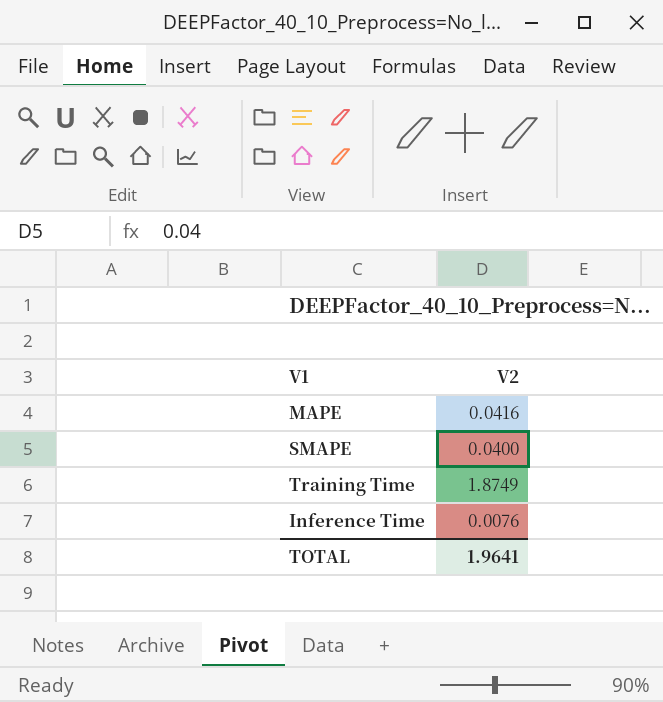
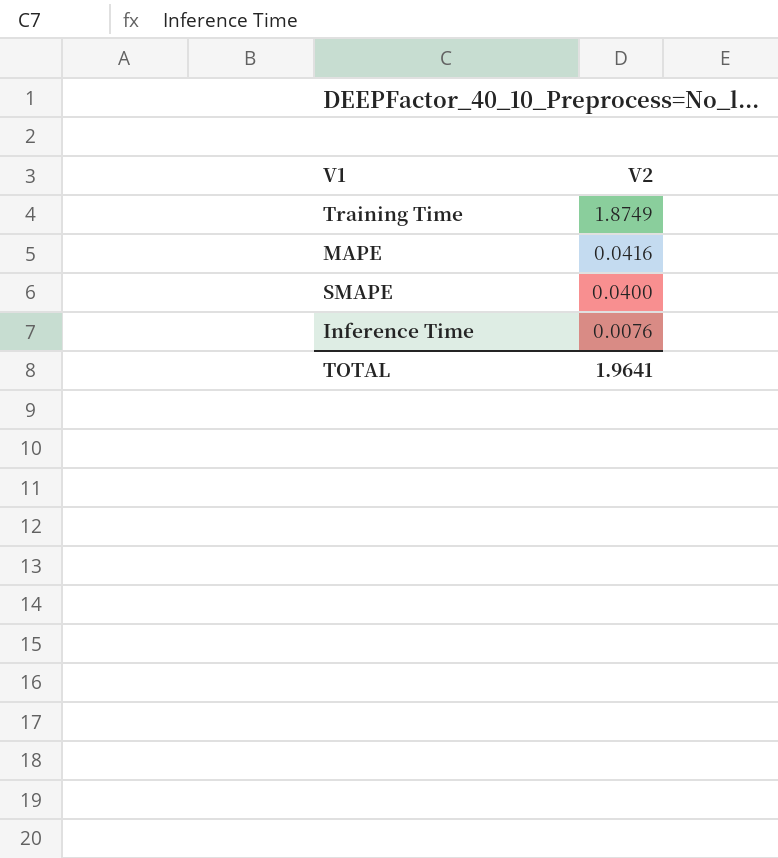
row order: none -> V2 descending

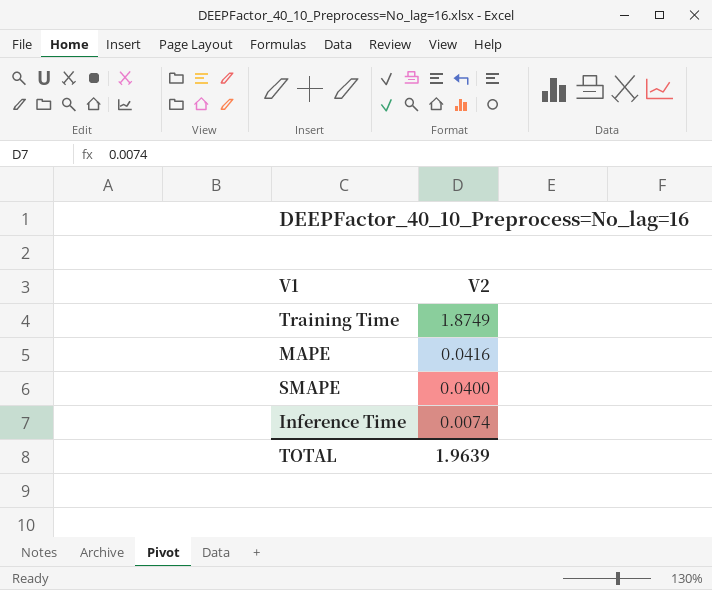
Inference Time | V2: 0.0076 -> 0.0074
TOTAL | V2: 1.9641 -> 1.9639

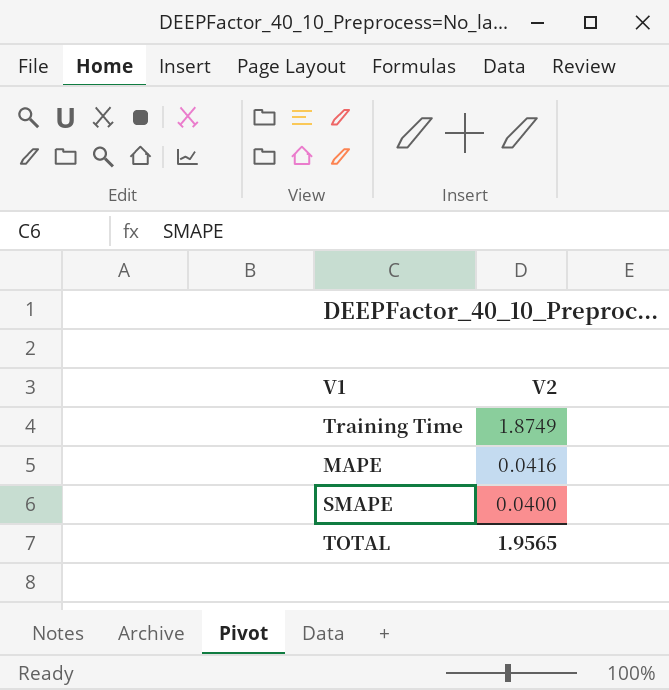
row Inference Time: 0.0074 -> none
TOTAL | V2: 1.9639 -> 1.9565

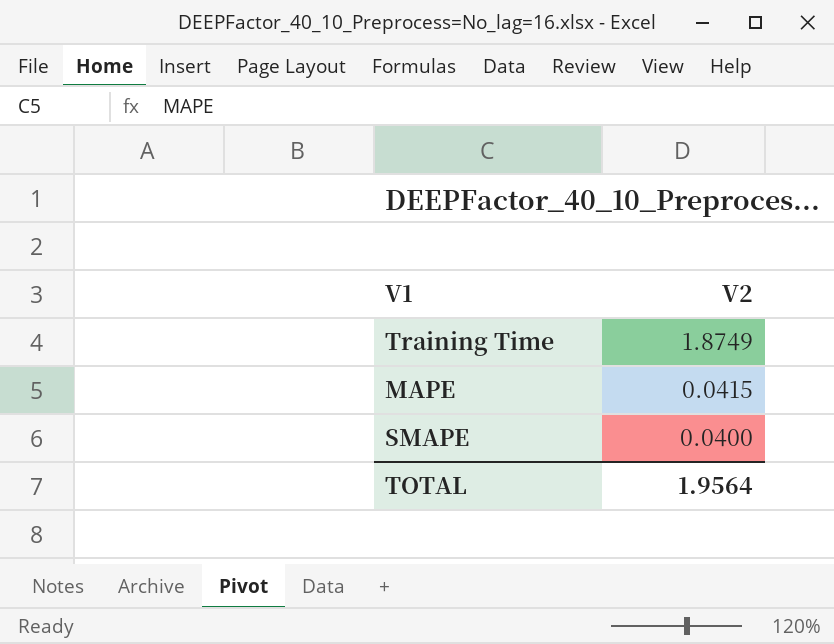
MAPE | V2: 0.0416 -> 0.0415
TOTAL | V2: 1.9565 -> 1.9564

